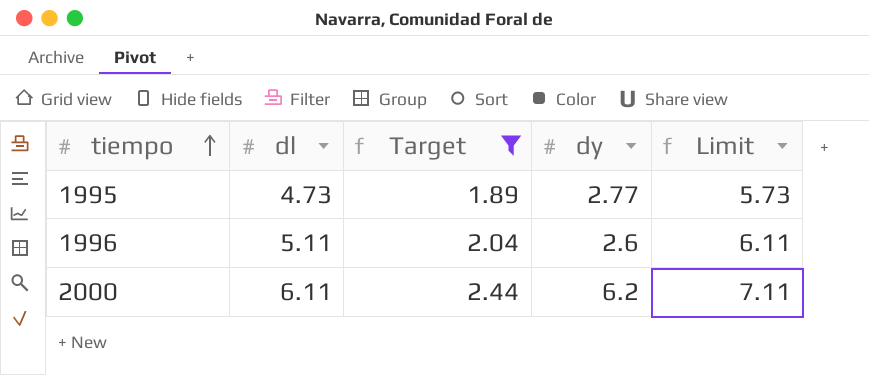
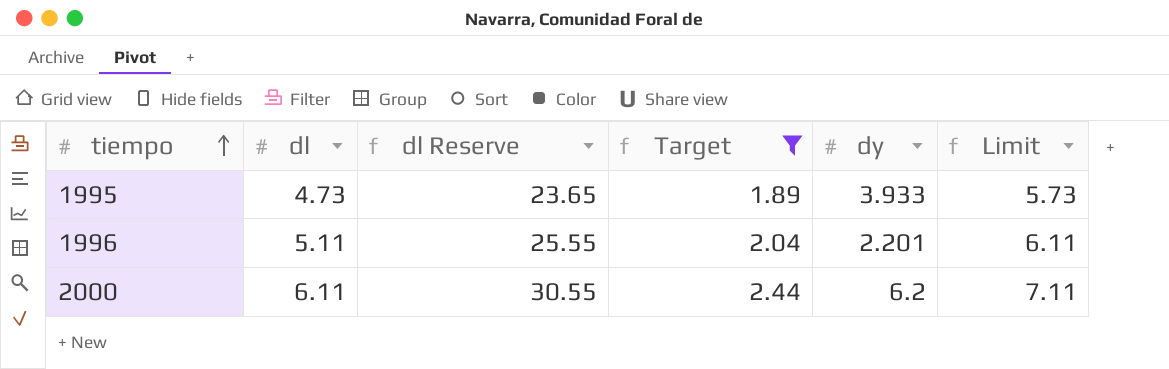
column dl Reserve | formula: none -> [dl] * 5
1995 | dy: 2.77 -> 3.933
1996 | dy: 2.6 -> 2.201

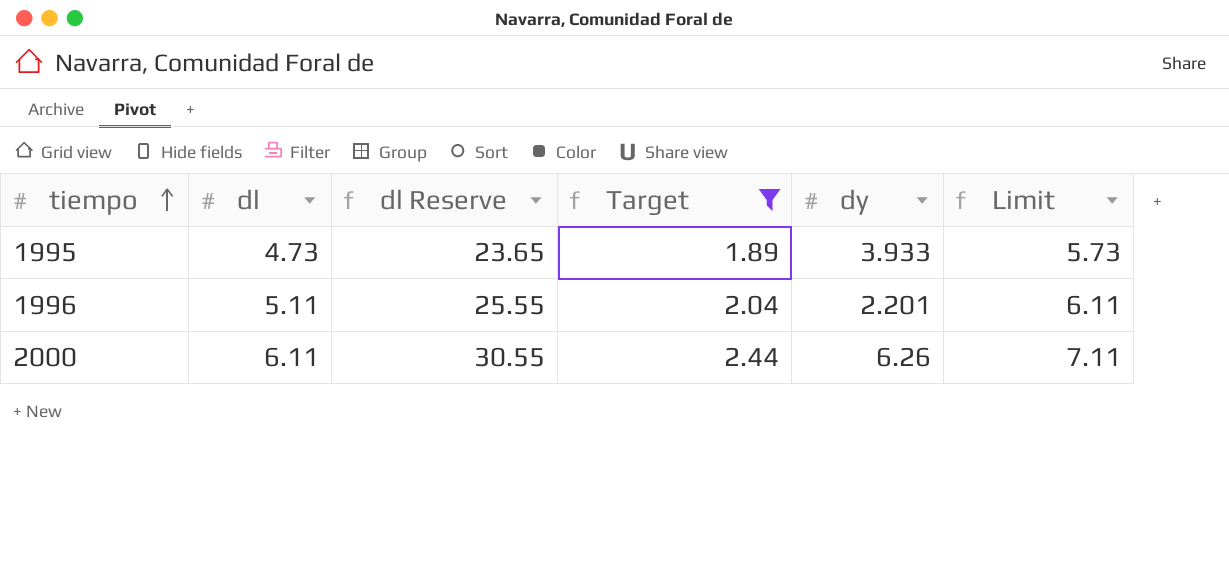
2000 | dy: 6.2 -> 6.26

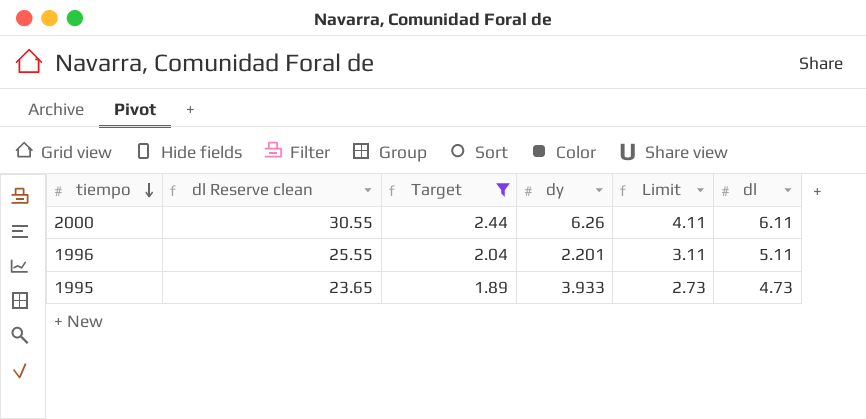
row order: tiempo ascending -> tiempo descending
column name: dl Reserve -> dl Reserve clean
column Limit | formula: [dl] + 1 -> [dl] - 2
column dl | position: 2 -> 6

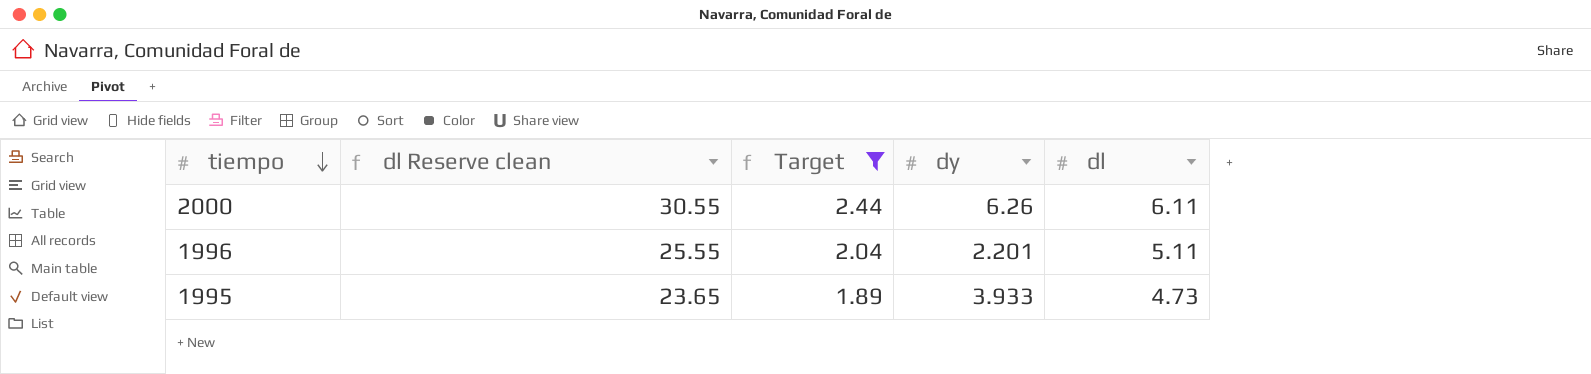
column Limit | formula: [dl] - 2 -> none

